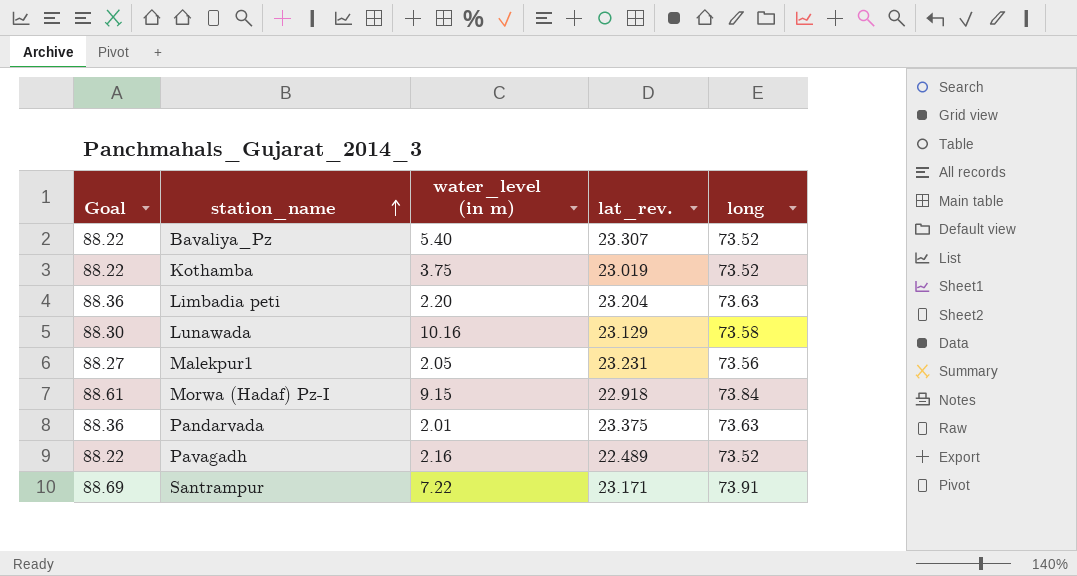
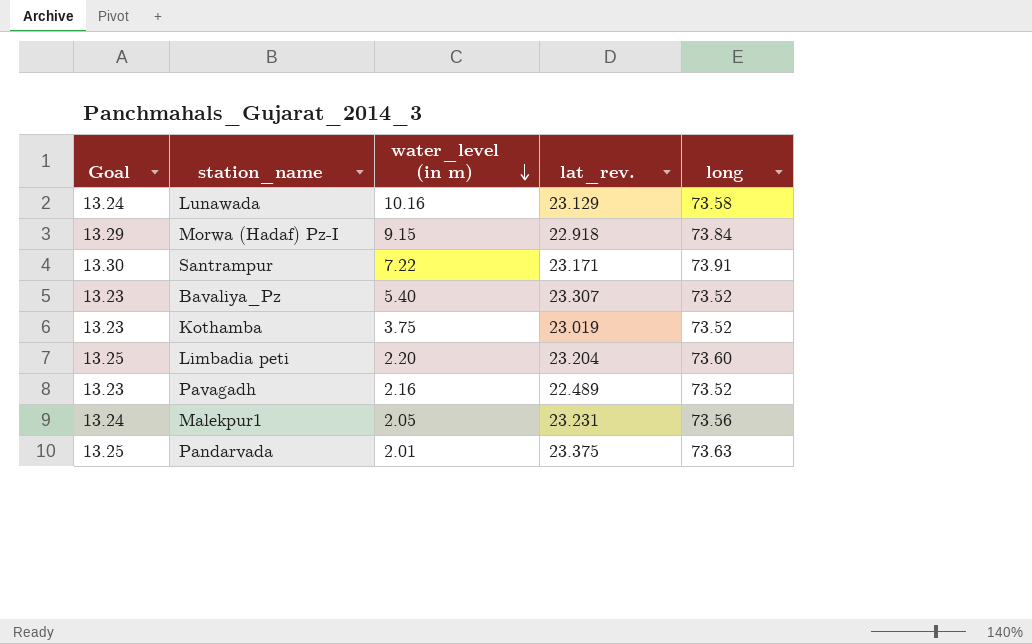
row order: station_name ascending -> water_level (in m) descending
column Goal | formula: [long] * 1.2 -> [long] * 0.18
Limbadia peti | long: 73.63 -> 73.60

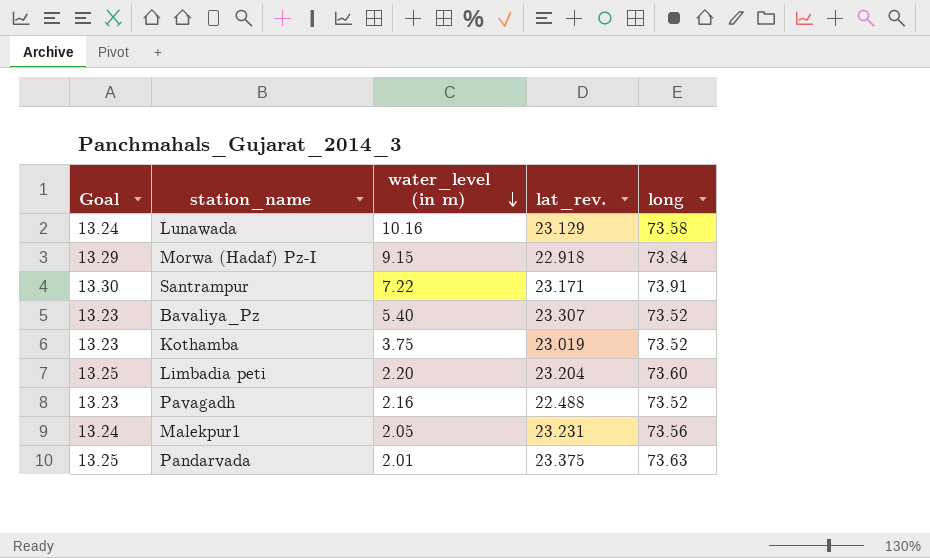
Pavagadh | lat_rev.: 22.489 -> 22.488

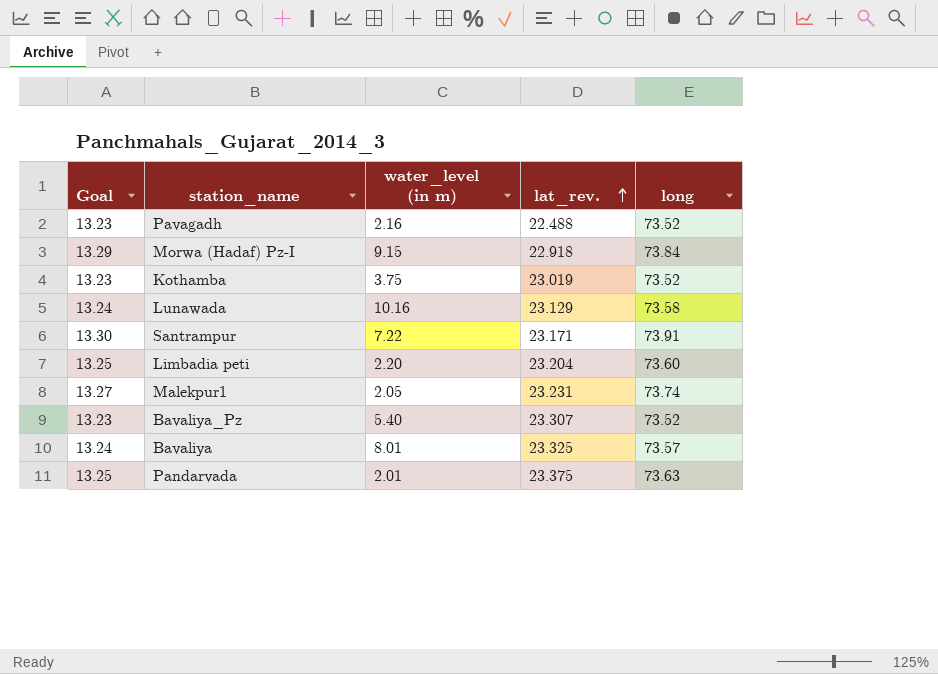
row order: water_level (in m) descending -> lat_rev. ascending
Malekpur1 | Goal: 13.24 -> 13.27
Malekpur1 | long: 73.56 -> 73.74
row Bavaliya: none -> 13.24 | 8.01 | 23.325 | 73.57

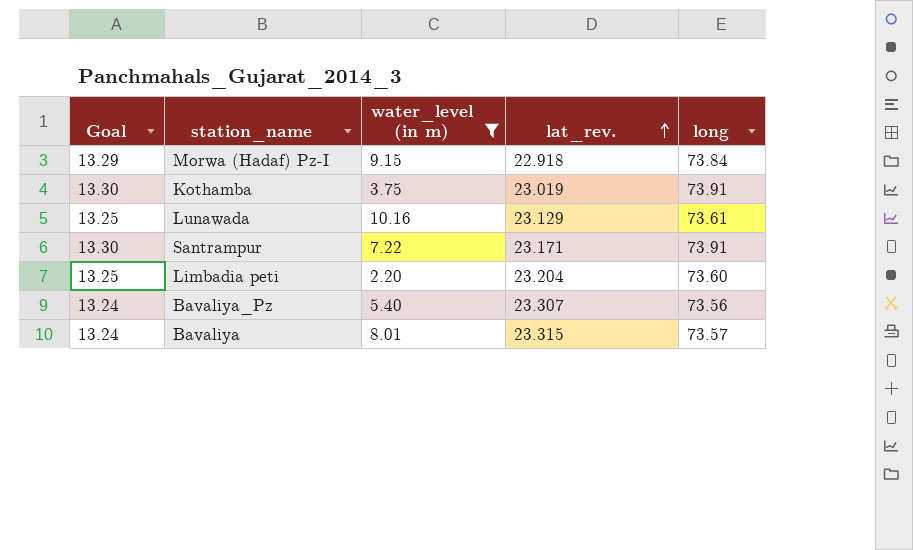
filter: none -> water_level (in m) >= 2.20
Kothamba | Goal: 13.23 -> 13.30
Kothamba | long: 73.52 -> 73.91
Lunawada | Goal: 13.24 -> 13.25
Lunawada | long: 73.58 -> 73.61
Bavaliya_Pz | Goal: 13.23 -> 13.24
Bavaliya_Pz | long: 73.52 -> 73.56
Bavaliya | lat_rev.: 23.325 -> 23.315

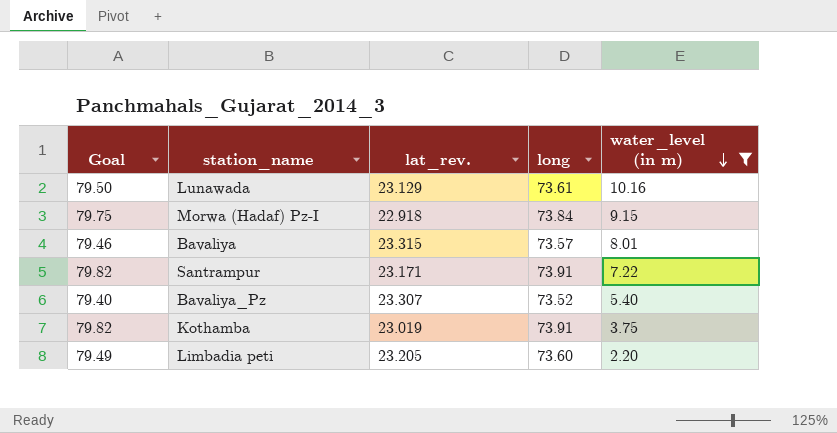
row order: lat_rev. ascending -> water_level (in m) descending
column Goal | formula: [long] * 0.18 -> [long] * 1.08
column water_level (in m) | position: 3 -> 5
Bavaliya_Pz | long: 73.56 -> 73.52
Limbadia peti | lat_rev.: 23.204 -> 23.205

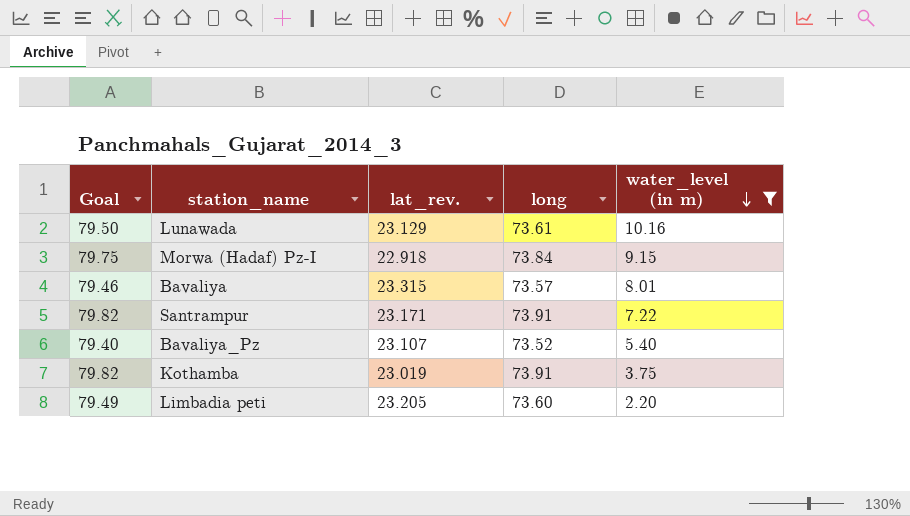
Bavaliya_Pz | lat_rev.: 23.307 -> 23.107

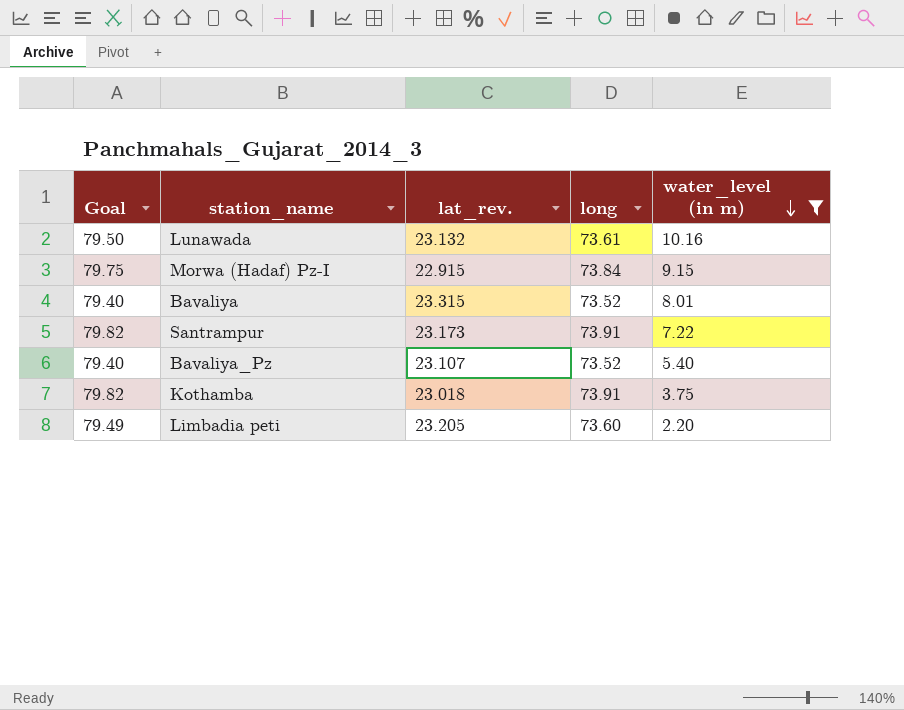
Lunawada | lat_rev.: 23.129 -> 23.132
Morwa (Hadaf) Pz-I | lat_rev.: 22.918 -> 22.915
Bavaliya | Goal: 79.46 -> 79.40
Bavaliya | long: 73.57 -> 73.52
Santrampur | lat_rev.: 23.171 -> 23.173
Kothamba | lat_rev.: 23.019 -> 23.018

